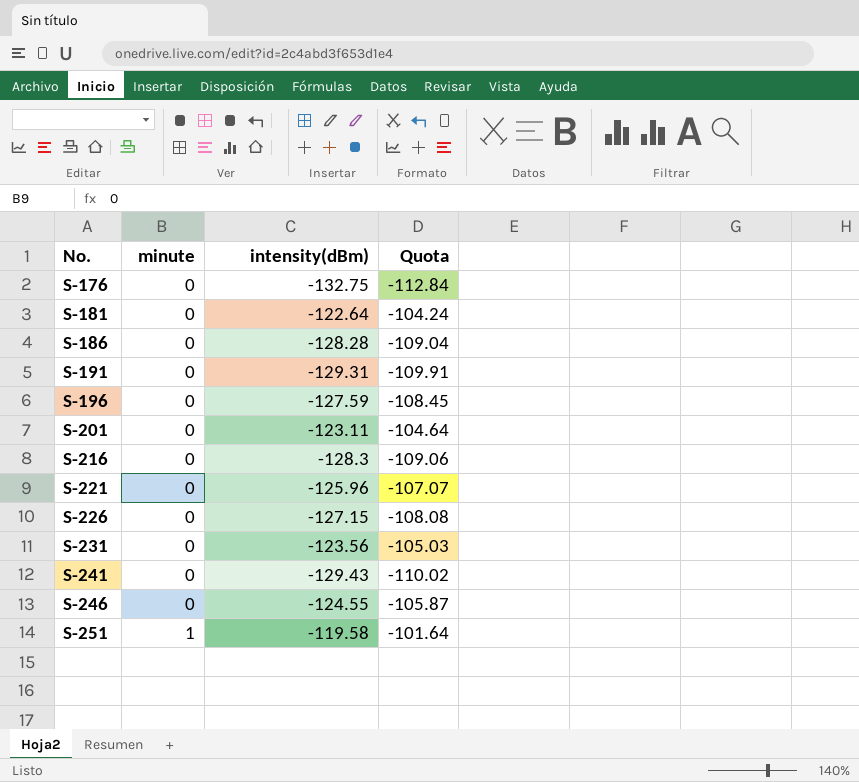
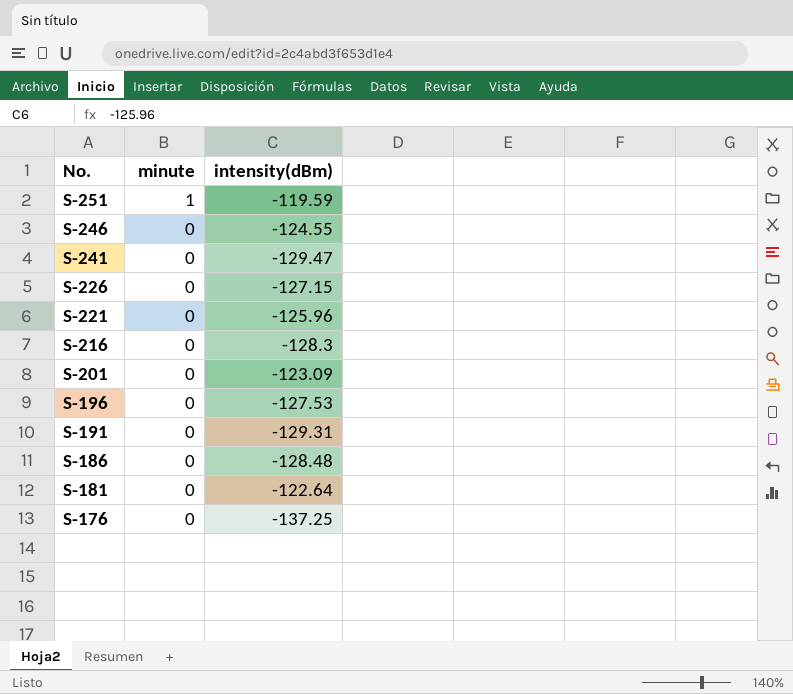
row order: No. ascending -> No. descending
column Quota | formula: [intensity(dBm)] * 0.85 -> none
row S-231: 0 | -123.56 | -105.03 -> none
S-251 | intensity(dBm): -119.58 -> -119.59
S-241 | intensity(dBm): -129.43 -> -129.47
S-201 | intensity(dBm): -123.11 -> -123.09
S-196 | intensity(dBm): -127.59 -> -127.53
S-186 | intensity(dBm): -128.28 -> -128.48
S-176 | intensity(dBm): -132.75 -> -137.25

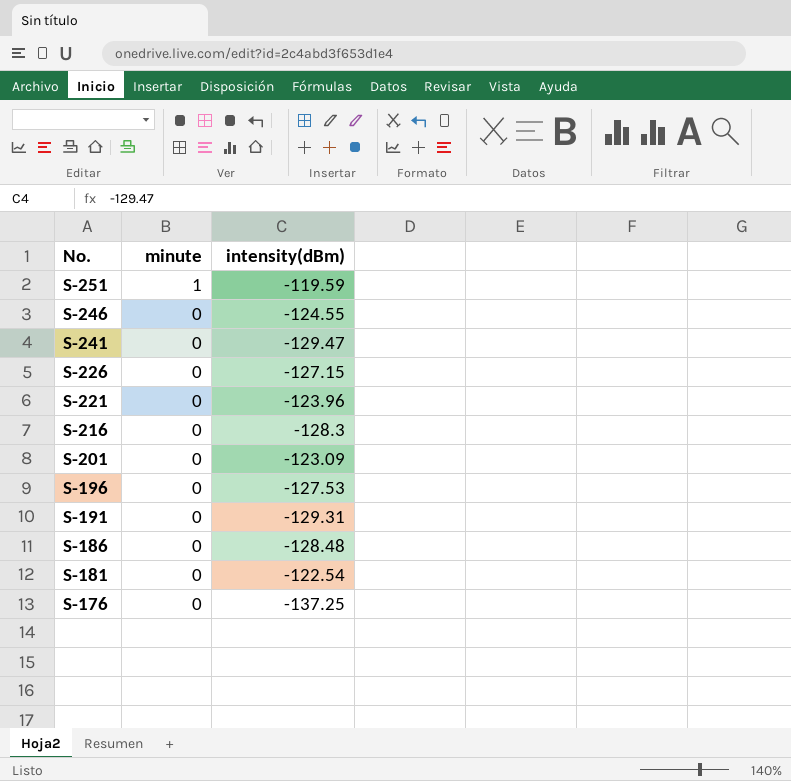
S-221 | intensity(dBm): -125.96 -> -123.96
S-181 | intensity(dBm): -122.64 -> -122.54

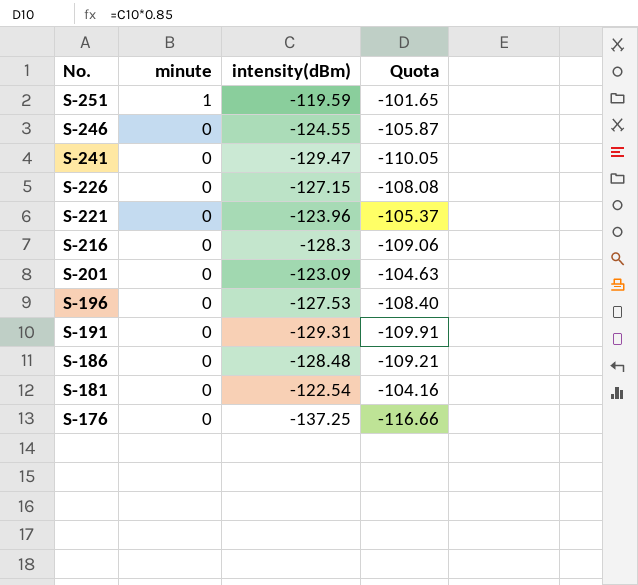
column Quota | formula: none -> [intensity(dBm)] * 0.85

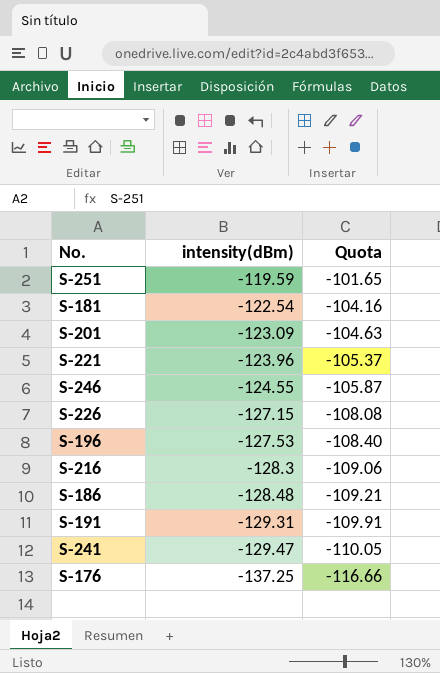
row order: No. descending -> intensity(dBm) descending
column minute | position: 2 -> none

